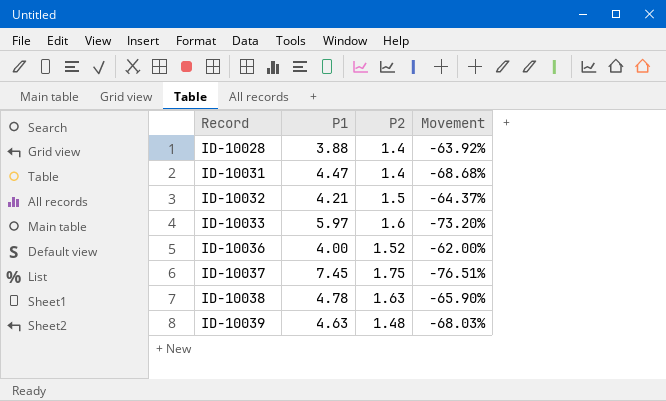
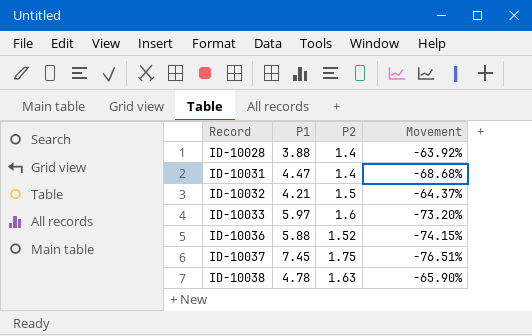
row ID-10039: 4.63 | 1.48 | -68.03% -> none
ID-10036 | P1: 4.00 -> 5.88
ID-10036 | Movement: -62.00% -> -74.15%

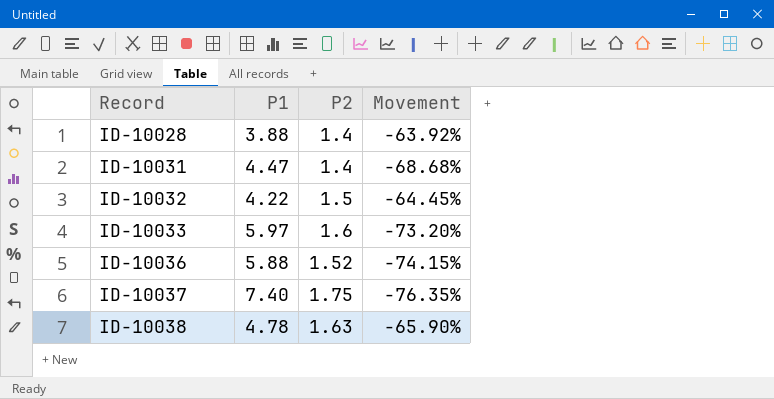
ID-10032 | P1: 4.21 -> 4.22
ID-10032 | Movement: -64.37% -> -64.45%
ID-10037 | P1: 7.45 -> 7.40
ID-10037 | Movement: -76.51% -> -76.35%

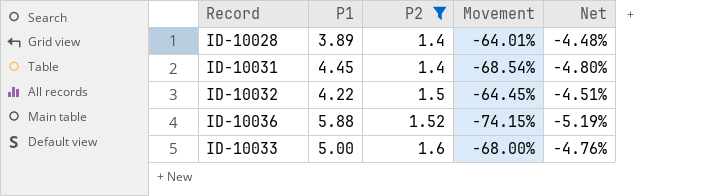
filter: none -> P2 <= 1.6
row order: Record ascending -> P2 ascending
column Net | formula: none -> [Movement] * 0.07
ID-10028 | P1: 3.88 -> 3.89
ID-10028 | Movement: -63.92% -> -64.01%
ID-10031 | P1: 4.47 -> 4.45
ID-10031 | Movement: -68.68% -> -68.54%
ID-10033 | P1: 5.97 -> 5.00
ID-10033 | Movement: -73.20% -> -68.00%

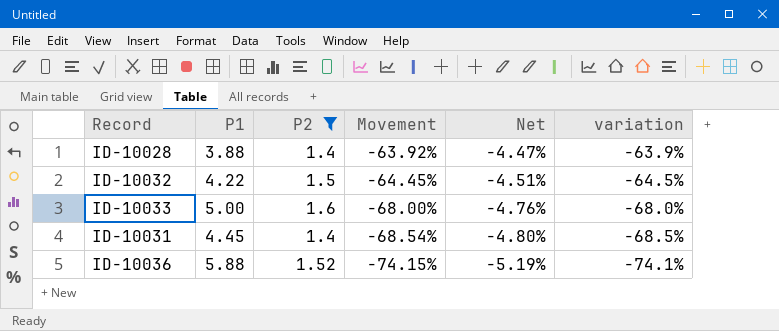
row order: P2 ascending -> Movement descending
column variation | formula: none -> ([P2] - [P1]) / [P1]
ID-10028 | P1: 3.89 -> 3.88
ID-10028 | Movement: -64.01% -> -63.92%
ID-10028 | Net: -4.48% -> -4.47%

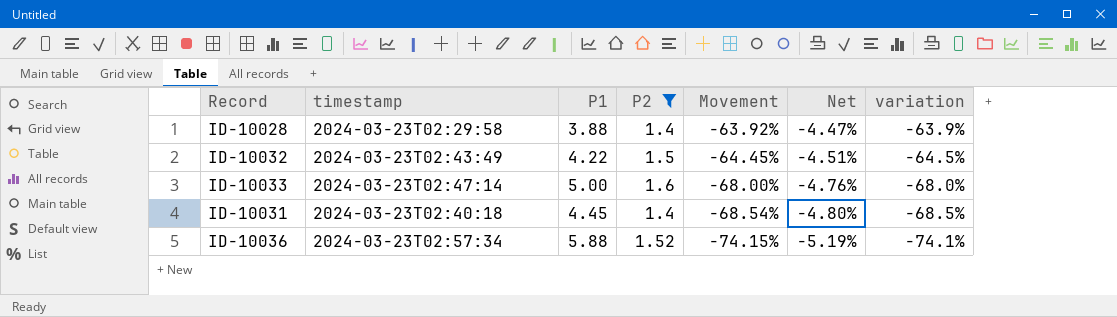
column timestamp | position: none -> 2

